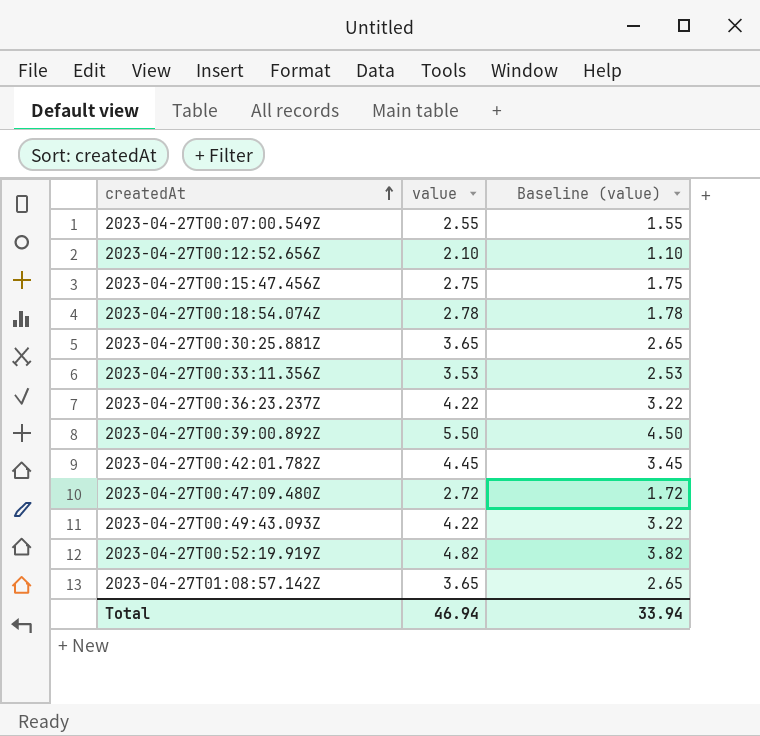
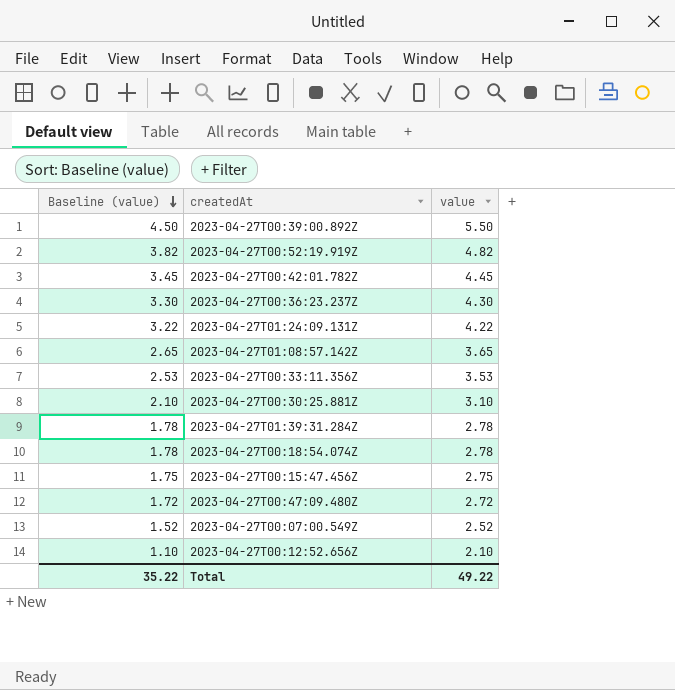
row order: createdAt ascending -> Baseline (value) descending
column Baseline (value) | position: 3 -> 1
row 2023-04-27T00:49:43.093Z: 4.22 | 3.22 -> none
2023-04-27T00:36:23.237Z | Baseline (value): 3.22 -> 3.30
2023-04-27T00:36:23.237Z | value: 4.22 -> 4.30
row 2023-04-27T01:24:09.131Z: none -> 3.22 | 4.22
2023-04-27T00:30:25.881Z | Baseline (value): 2.65 -> 2.10
2023-04-27T00:30:25.881Z | value: 3.65 -> 3.10
row 2023-04-27T01:39:31.284Z: none -> 1.78 | 2.78
2023-04-27T00:07:00.549Z | Baseline (value): 1.55 -> 1.52
2023-04-27T00:07:00.549Z | value: 2.55 -> 2.52
Total | Baseline (value): 33.94 -> 35.22
Total | value: 46.94 -> 49.22

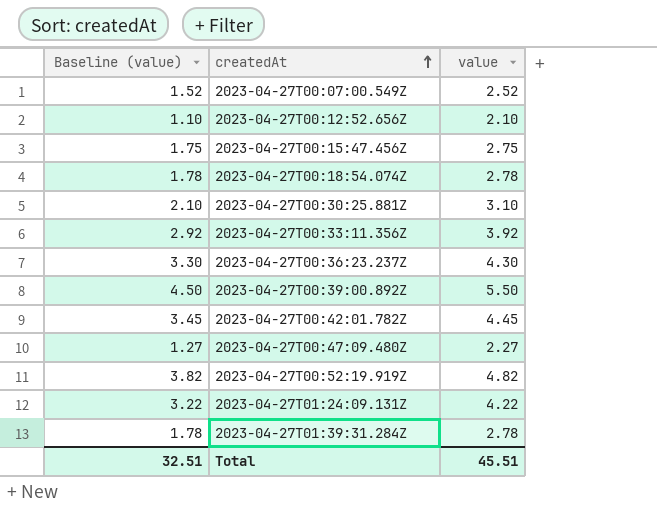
row order: Baseline (value) descending -> createdAt ascending
row 2023-04-27T01:08:57.142Z: 2.65 | 3.65 -> none
2023-04-27T00:33:11.356Z | Baseline (value): 2.53 -> 2.92
2023-04-27T00:33:11.356Z | value: 3.53 -> 3.92
2023-04-27T00:47:09.480Z | Baseline (value): 1.72 -> 1.27
2023-04-27T00:47:09.480Z | value: 2.72 -> 2.27
Total | Baseline (value): 35.22 -> 32.51
Total | value: 49.22 -> 45.51

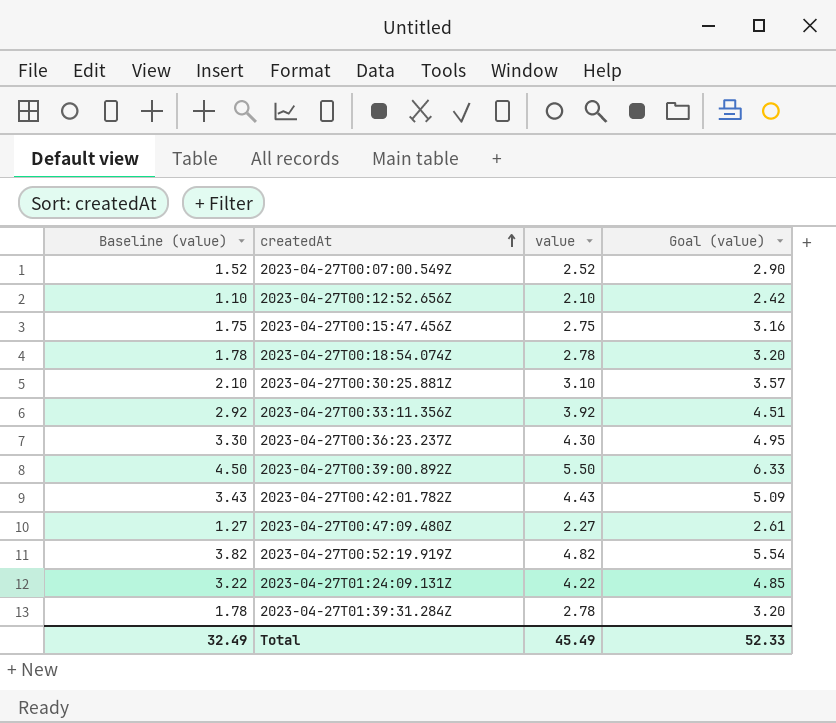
column Goal (value) | formula: none -> [value] * 1.15
2023-04-27T00:42:01.782Z | Baseline (value): 3.45 -> 3.43
2023-04-27T00:42:01.782Z | value: 4.45 -> 4.43
Total | Baseline (value): 32.51 -> 32.49
Total | value: 45.51 -> 45.49

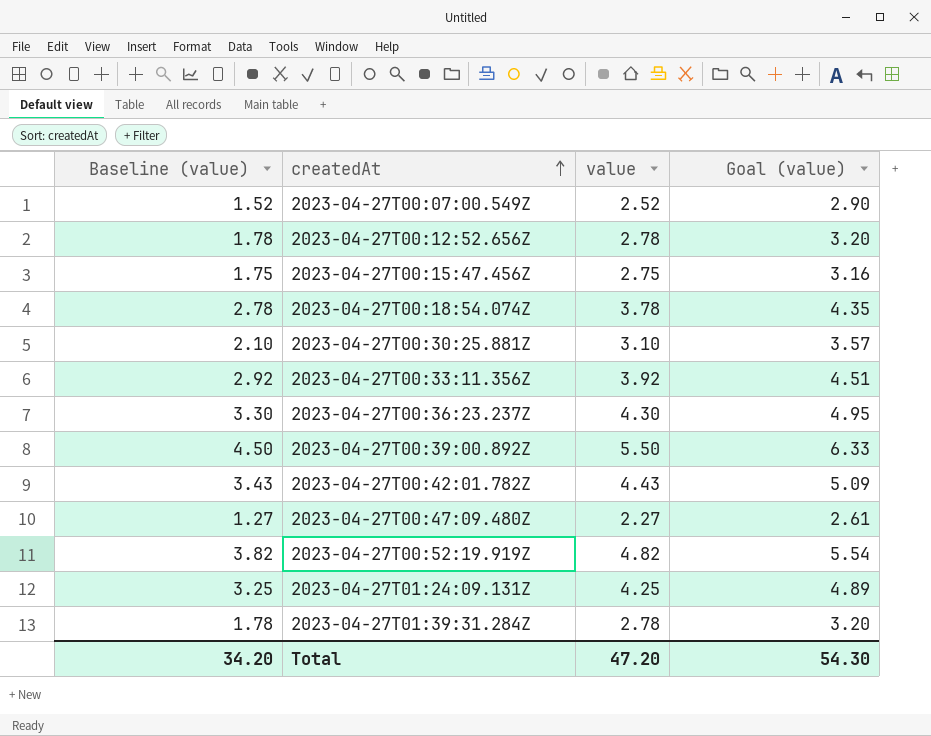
2023-04-27T00:12:52.656Z | Baseline (value): 1.10 -> 1.78
2023-04-27T00:12:52.656Z | value: 2.10 -> 2.78
2023-04-27T00:12:52.656Z | Goal (value): 2.42 -> 3.20
2023-04-27T00:18:54.074Z | Baseline (value): 1.78 -> 2.78
2023-04-27T00:18:54.074Z | value: 2.78 -> 3.78
2023-04-27T00:18:54.074Z | Goal (value): 3.20 -> 4.35
2023-04-27T01:24:09.131Z | Baseline (value): 3.22 -> 3.25
2023-04-27T01:24:09.131Z | value: 4.22 -> 4.25
2023-04-27T01:24:09.131Z | Goal (value): 4.85 -> 4.89
Total | Baseline (value): 32.49 -> 34.20
Total | value: 45.49 -> 47.20
Total | Goal (value): 52.33 -> 54.30

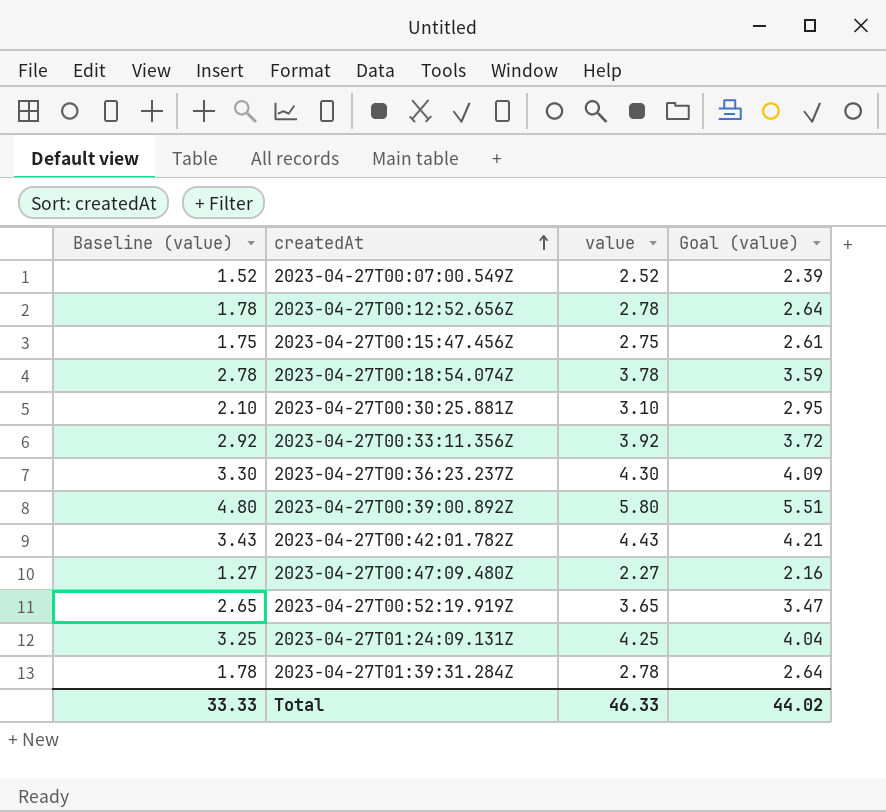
column Goal (value) | formula: [value] * 1.15 -> [value] * 0.95
2023-04-27T00:39:00.892Z | Baseline (value): 4.50 -> 4.80
2023-04-27T00:39:00.892Z | value: 5.50 -> 5.80
2023-04-27T00:52:19.919Z | Baseline (value): 3.82 -> 2.65
2023-04-27T00:52:19.919Z | value: 4.82 -> 3.65
Total | Baseline (value): 34.20 -> 33.33
Total | value: 47.20 -> 46.33
Total | Goal (value): 54.30 -> 44.02

